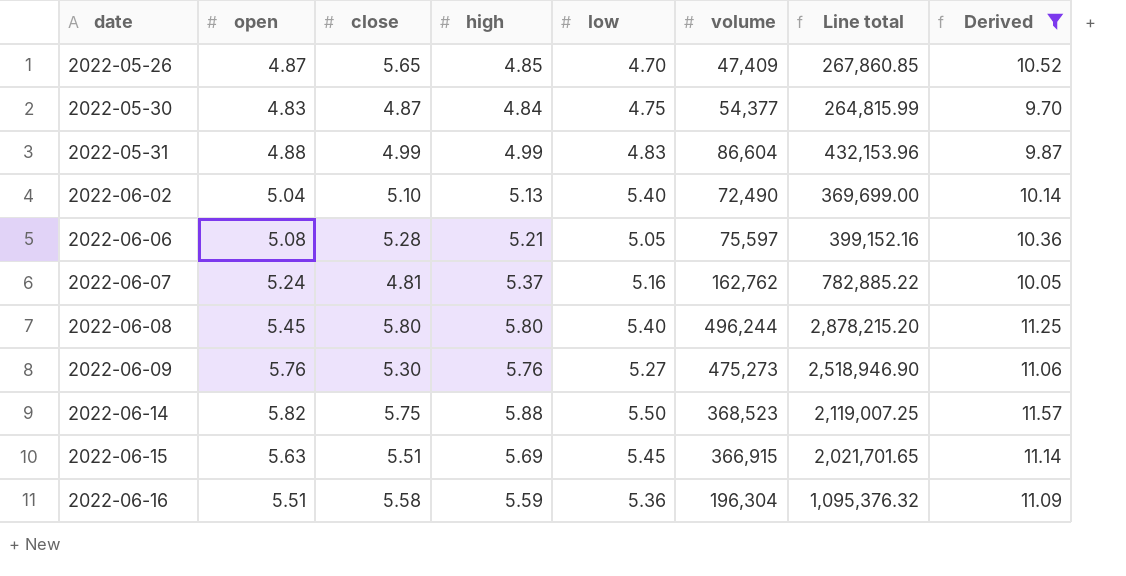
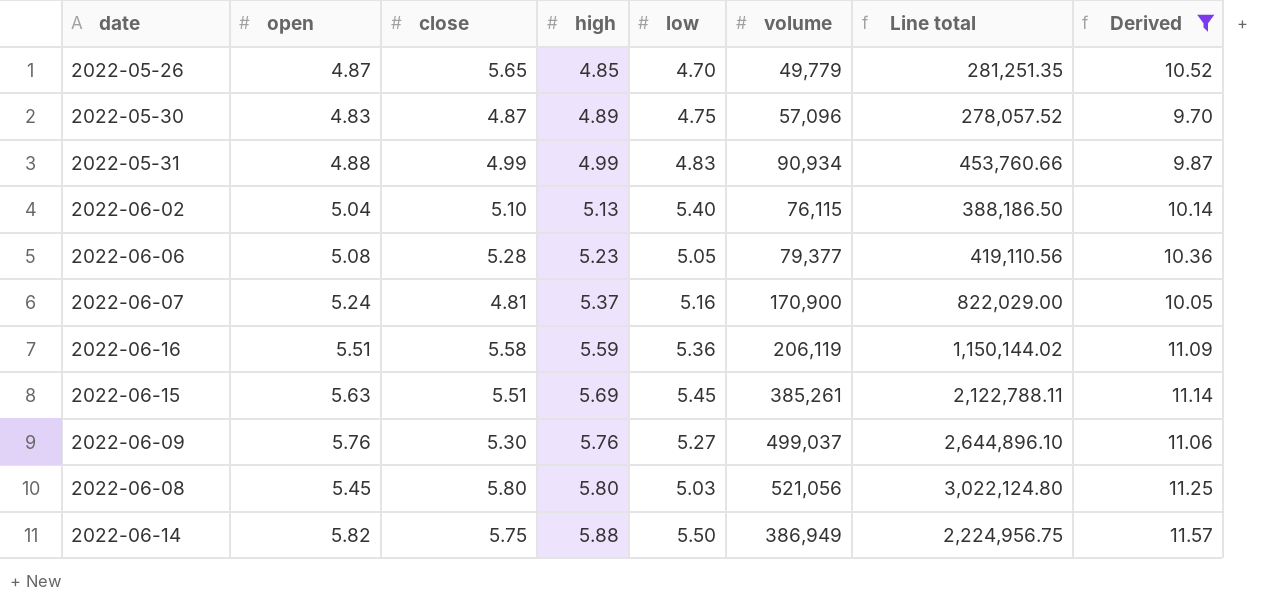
row order: date ascending -> high ascending
2022-05-26 | volume: 47,409 -> 49,779
2022-05-26 | Line total: 267,860.85 -> 281,251.35
2022-05-30 | high: 4.84 -> 4.89
2022-05-30 | volume: 54,377 -> 57,096
2022-05-30 | Line total: 264,815.99 -> 278,057.52
2022-05-31 | volume: 86,604 -> 90,934
2022-05-31 | Line total: 432,153.96 -> 453,760.66
2022-06-02 | volume: 72,490 -> 76,115
2022-06-02 | Line total: 369,699.00 -> 388,186.50
2022-06-06 | high: 5.21 -> 5.23
2022-06-06 | volume: 75,597 -> 79,377
2022-06-06 | Line total: 399,152.16 -> 419,110.56
2022-06-07 | volume: 162,762 -> 170,900
2022-06-07 | Line total: 782,885.22 -> 822,029.00
2022-06-16 | volume: 196,304 -> 206,119
2022-06-16 | Line total: 1,095,376.32 -> 1,150,144.02
2022-06-15 | volume: 366,915 -> 385,261
2022-06-15 | Line total: 2,021,701.65 -> 2,122,788.11
2022-06-09 | volume: 475,273 -> 499,037
2022-06-09 | Line total: 2,518,946.90 -> 2,644,896.10
2022-06-08 | low: 5.40 -> 5.03
2022-06-08 | volume: 496,244 -> 521,056
2022-06-08 | Line total: 2,878,215.20 -> 3,022,124.80
2022-06-14 | volume: 368,523 -> 386,949
2022-06-14 | Line total: 2,119,007.25 -> 2,224,956.75

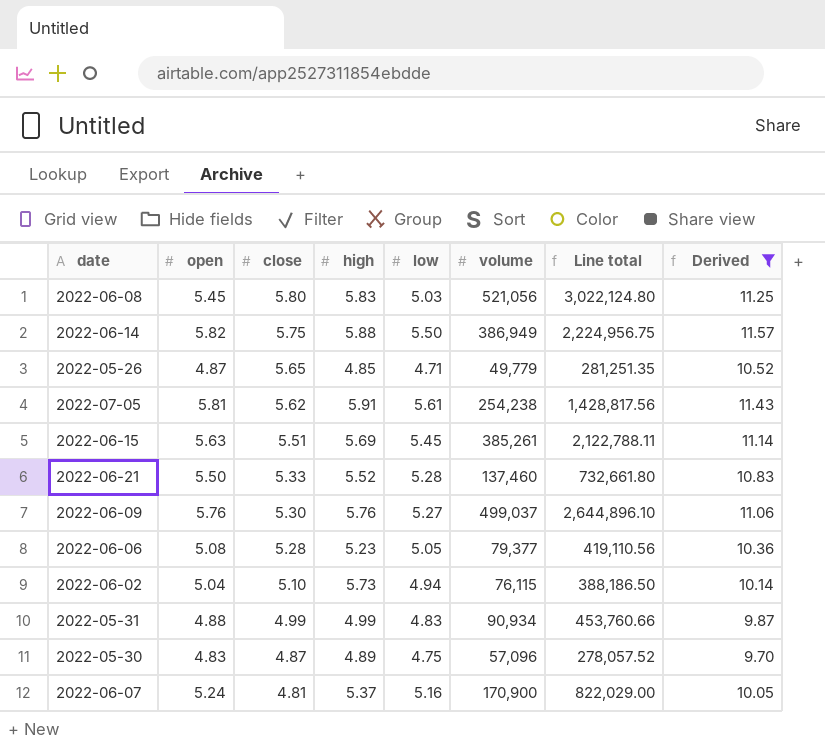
row order: high ascending -> close descending
row 2022-06-16: 5.51 | 5.58 | 5.59 | 5.36 | 206,119 | 1,150,144.02 | 11.09 -> none
2022-06-08 | high: 5.80 -> 5.83
2022-05-26 | low: 4.70 -> 4.71
row 2022-07-05: none -> 5.81 | 5.62 | 5.91 | 5.61 | 254,238 | 1,428,817.56 | 11.43
row 2022-06-21: none -> 5.50 | 5.33 | 5.52 | 5.28 | 137,460 | 732,661.80 | 10.83
2022-06-02 | high: 5.13 -> 5.73
2022-06-02 | low: 5.40 -> 4.94

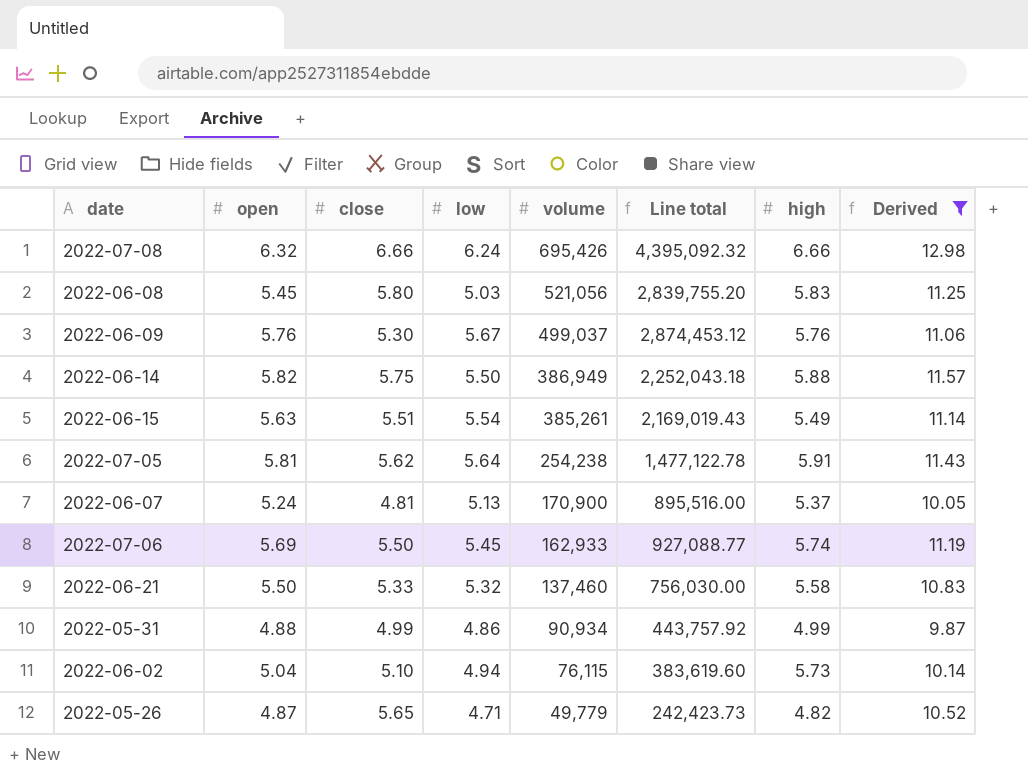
row order: close descending -> volume descending
column Line total | formula: [close] * [volume] -> [open] * [volume]
column high | position: 4 -> 7
row 2022-06-06: 5.08 | 5.28 | 5.23 | 5.05 | 79,377 | 419,110.56 | 10.36 -> none
row 2022-05-30: 4.83 | 4.87 | 4.89 | 4.75 | 57,096 | 278,057.52 | 9.70 -> none
row 2022-07-08: none -> 6.32 | 6.66 | 6.24 | 695,426 | 4,395,092.32 | 6.66 | 12.98
2022-06-09 | low: 5.27 -> 5.67
2022-06-15 | low: 5.45 -> 5.54
2022-06-15 | high: 5.69 -> 5.49
2022-07-05 | low: 5.61 -> 5.64
2022-06-07 | low: 5.16 -> 5.13
row 2022-07-06: none -> 5.69 | 5.50 | 5.45 | 162,933 | 927,088.77 | 5.74 | 11.19
2022-06-21 | low: 5.28 -> 5.32
2022-06-21 | high: 5.52 -> 5.58
2022-05-31 | low: 4.83 -> 4.86
2022-05-26 | high: 4.85 -> 4.82

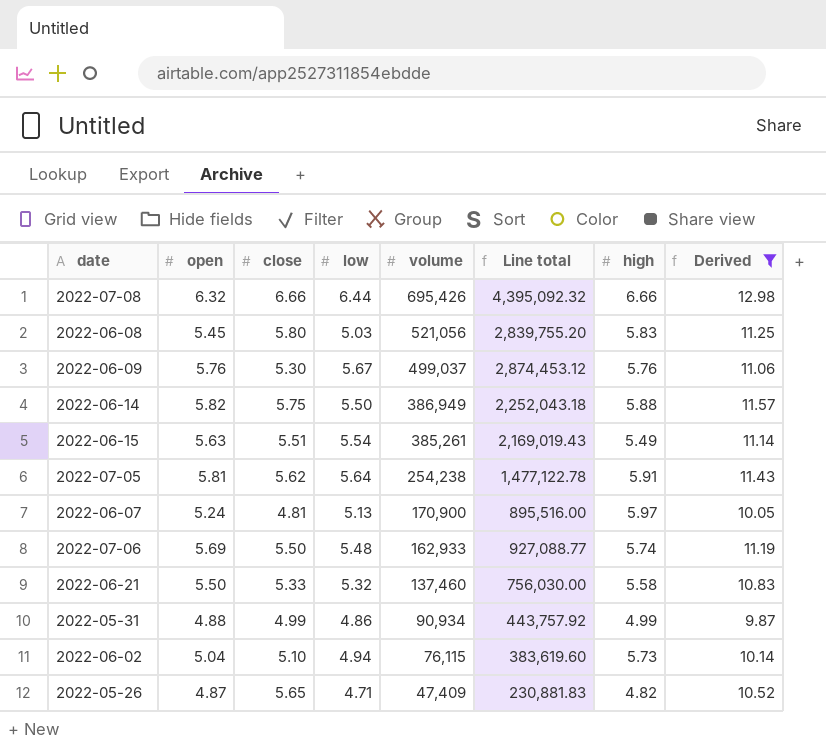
2022-07-08 | low: 6.24 -> 6.44
2022-06-07 | high: 5.37 -> 5.97
2022-07-06 | low: 5.45 -> 5.48
2022-05-26 | volume: 49,779 -> 47,409
2022-05-26 | Line total: 242,423.73 -> 230,881.83

